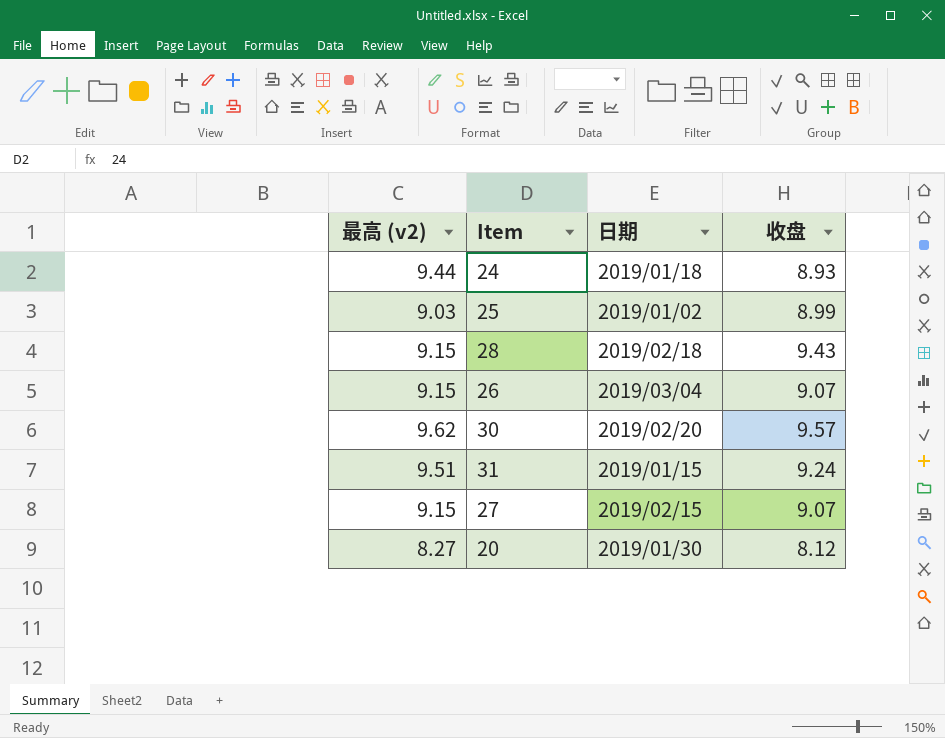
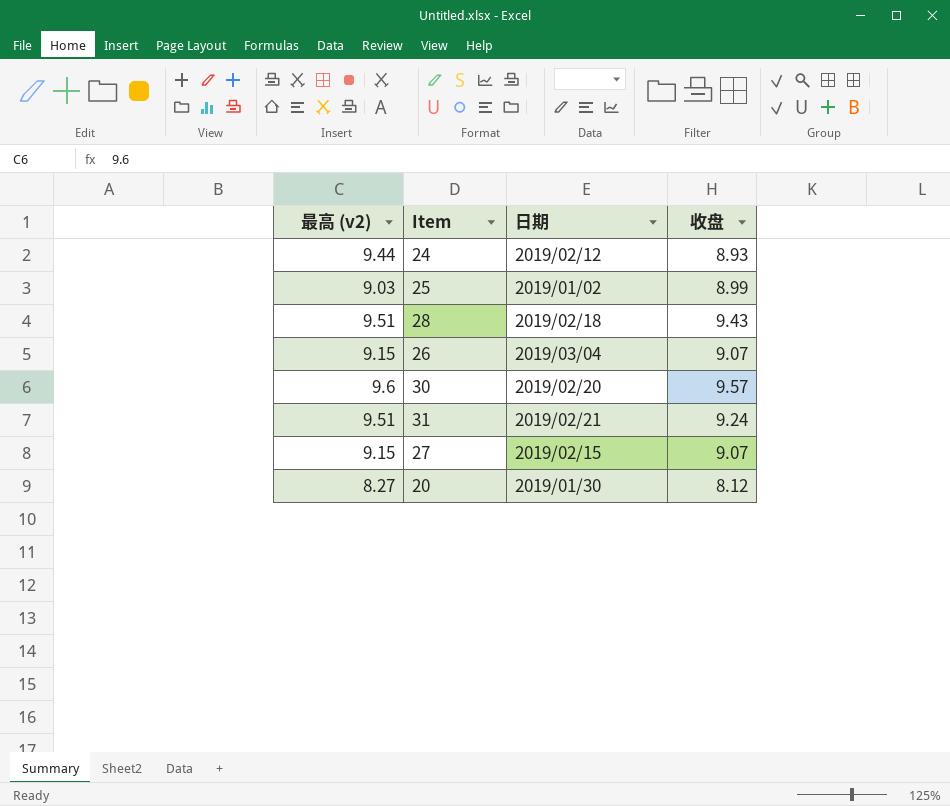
24 | 日期: 2019/01/18 -> 2019/02/12
28 | 最高 (v2): 9.15 -> 9.51
30 | 最高 (v2): 9.62 -> 9.6
31 | 日期: 2019/01/15 -> 2019/02/21

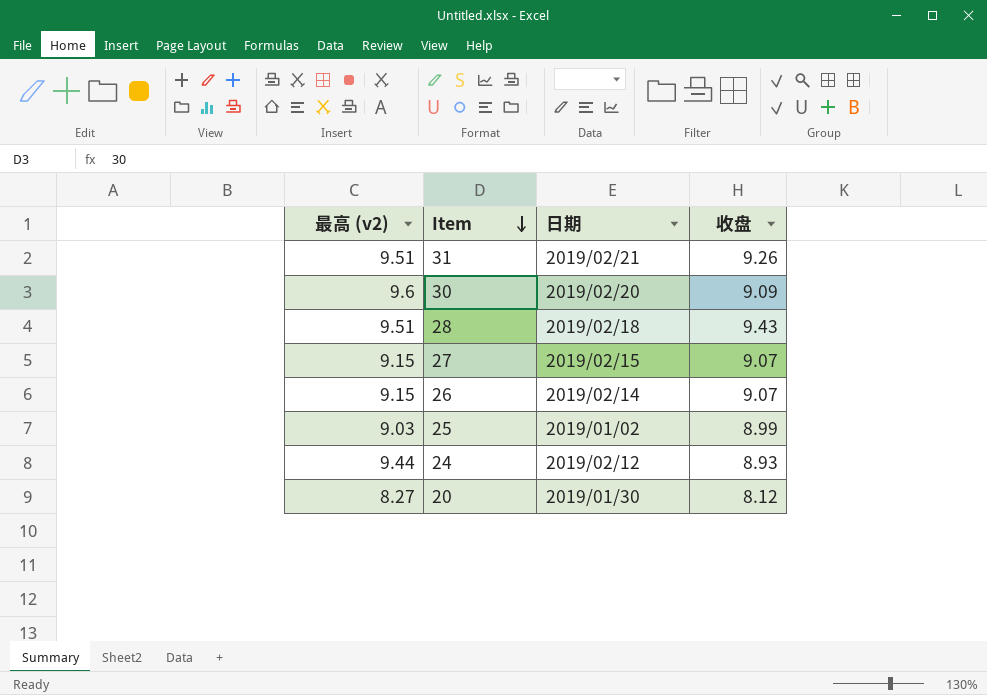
row order: none -> Item descending
31 | 收盘: 9.24 -> 9.26
30 | 收盘: 9.57 -> 9.09
26 | 日期: 2019/03/04 -> 2019/02/14

